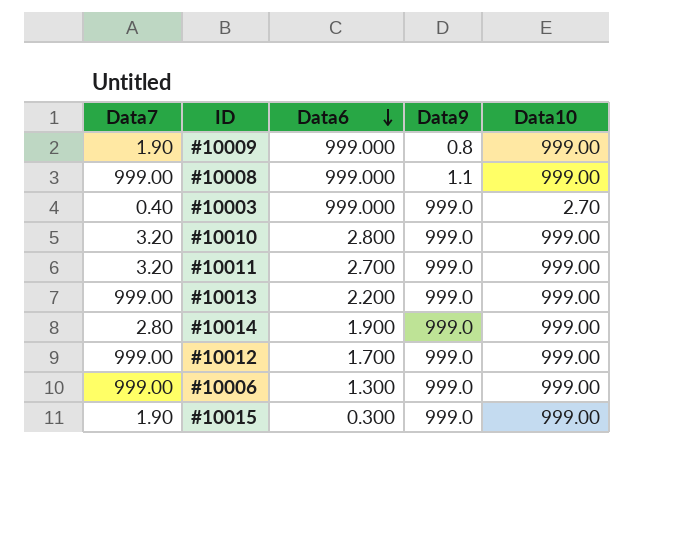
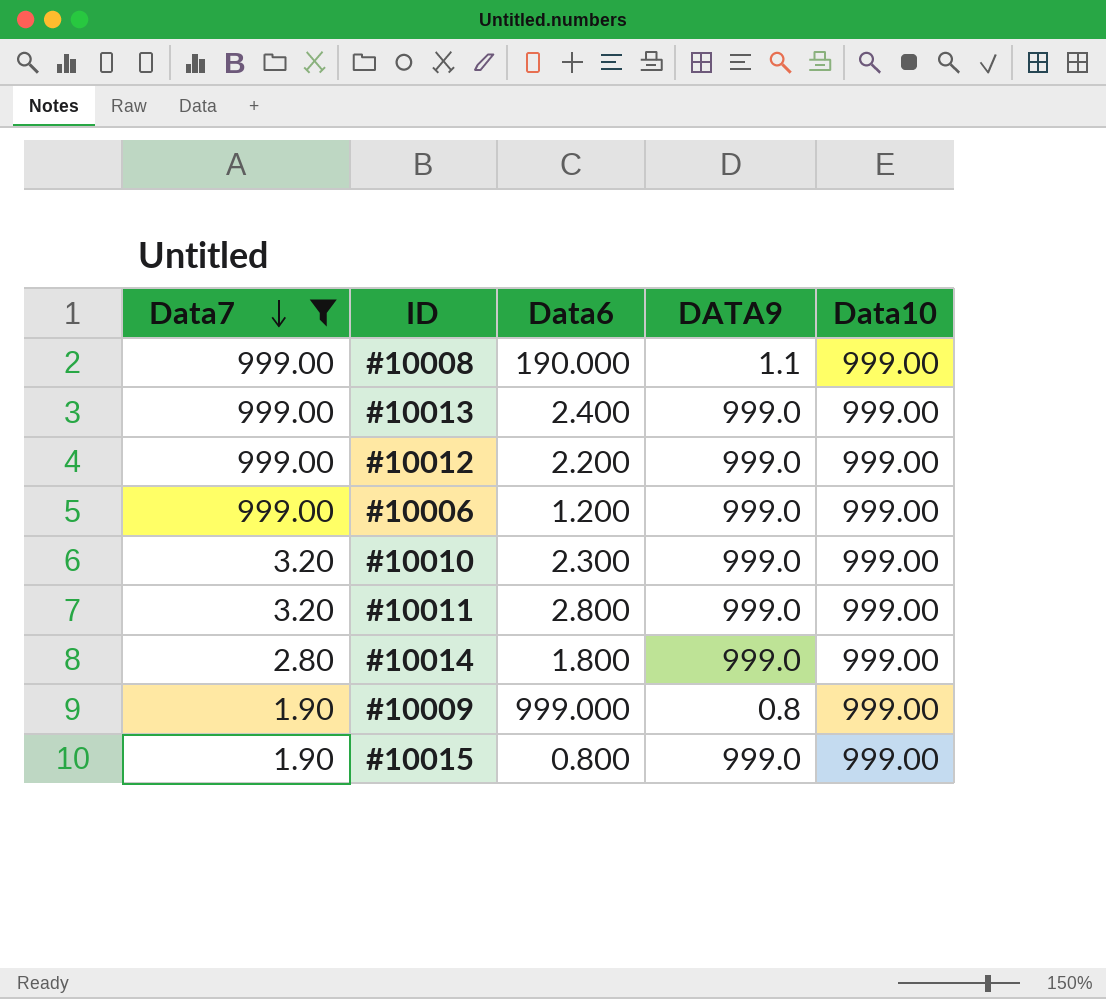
filter: none -> Data7 != 0.40
row order: Data6 descending -> Data7 descending
column name: Data9 -> DATA9
#10008 | Data6: 999.000 -> 190.000
#10013 | Data6: 2.200 -> 2.400
#10012 | Data6: 1.700 -> 2.200
#10006 | Data6: 1.300 -> 1.200
#10010 | Data6: 2.800 -> 2.300
#10011 | Data6: 2.700 -> 2.800
#10014 | Data6: 1.900 -> 1.800
#10015 | Data6: 0.300 -> 0.800

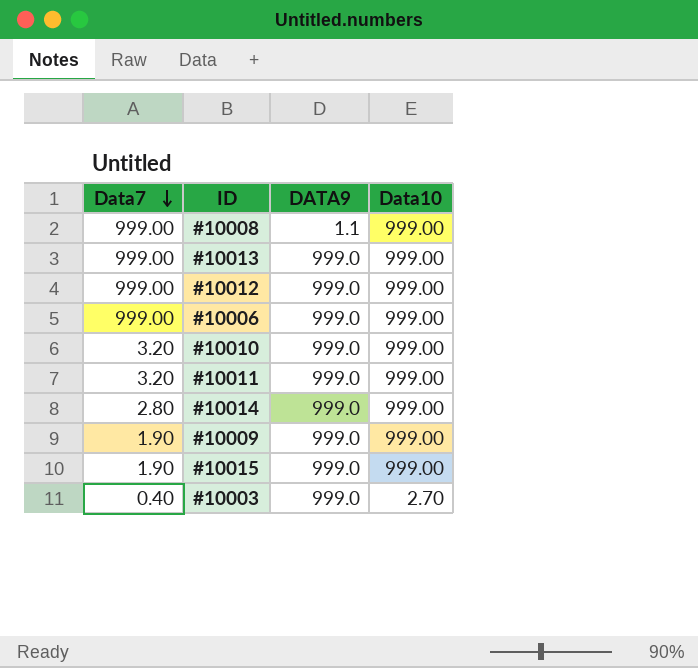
filter: Data7 != 0.40 -> none
column Data6 | position: 3 -> none
#10009 | DATA9: 0.8 -> 999.0

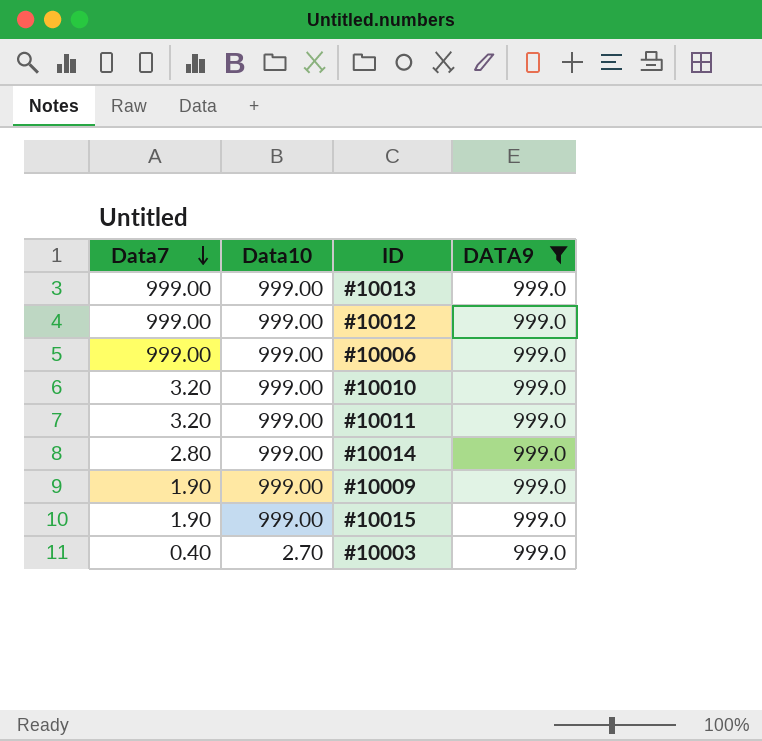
filter: none -> DATA9 = 999.0
column Data10 | position: 4 -> 2

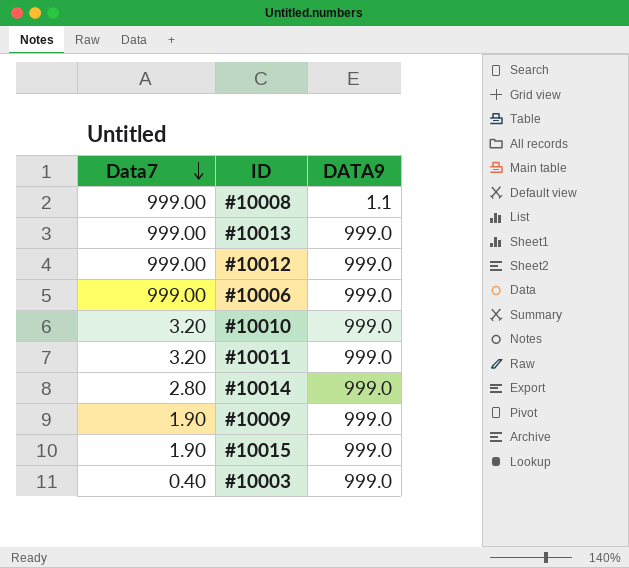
filter: DATA9 = 999.0 -> none
column Data10 | position: 2 -> none

